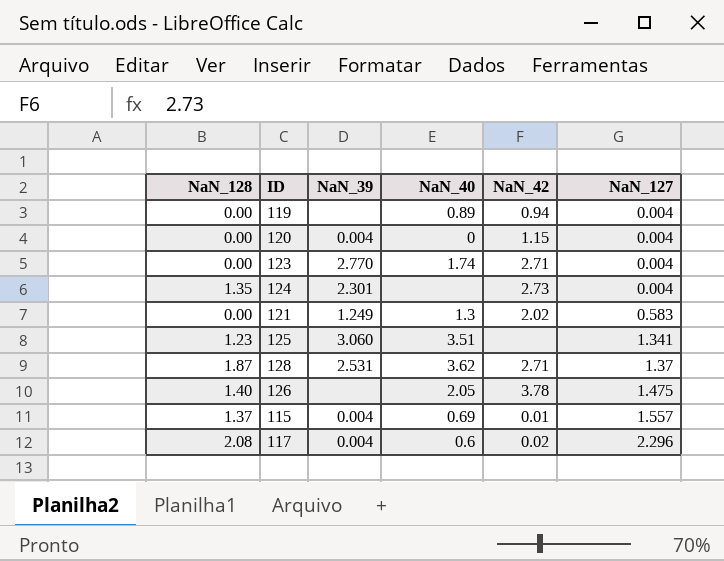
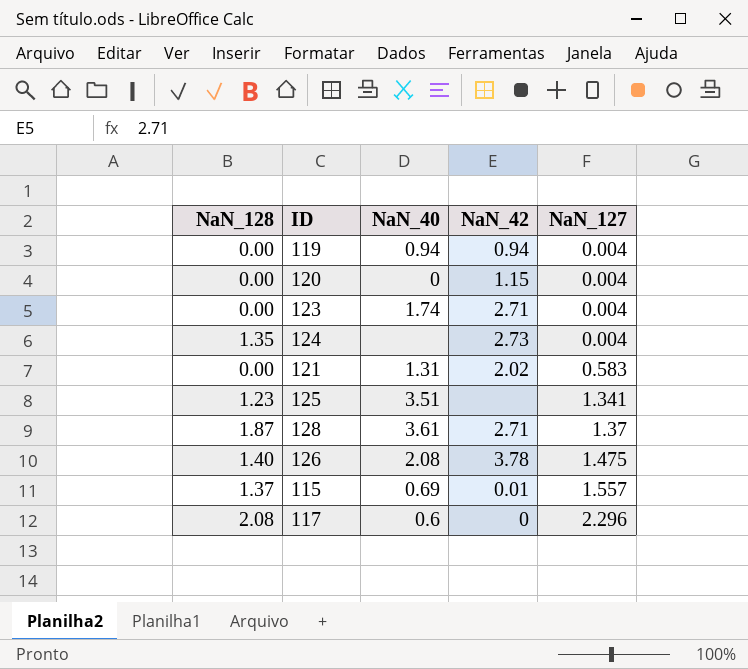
column NaN_39 | position: 3 -> none
119 | NaN_40: 0.89 -> 0.94
121 | NaN_40: 1.3 -> 1.31
128 | NaN_40: 3.62 -> 3.61
126 | NaN_40: 2.05 -> 2.08
117 | NaN_42: 0.02 -> 0

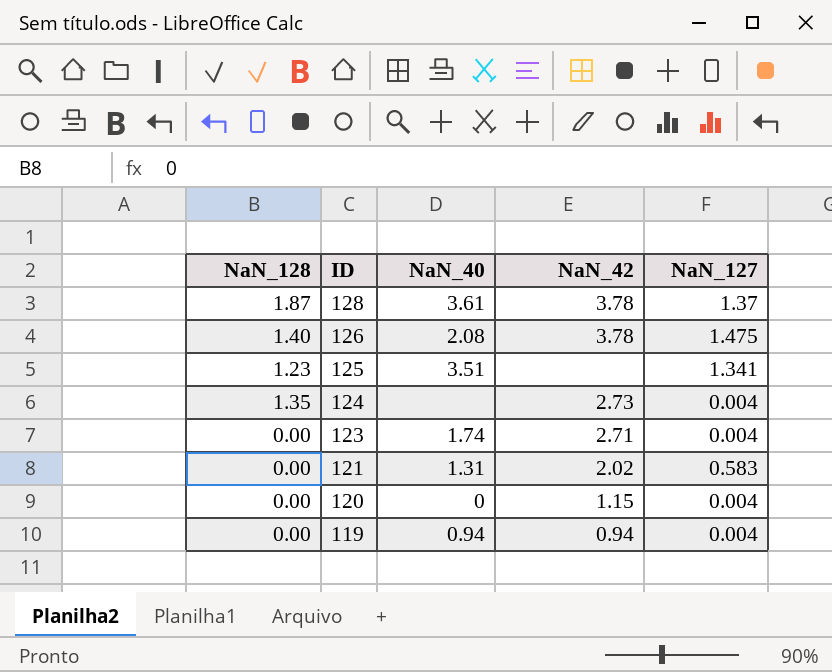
row order: NaN_127 ascending -> ID descending
row 115: 1.37 | 0.69 | 0.01 | 1.557 -> none
row 117: 2.08 | 0.6 | 0 | 2.296 -> none
128 | NaN_42: 2.71 -> 3.78

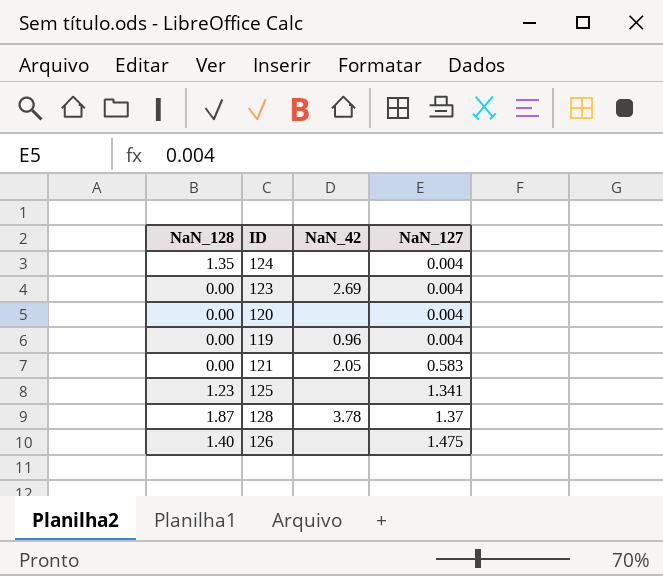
row order: ID descending -> NaN_127 ascending
column NaN_40 | position: 3 -> none
124 | NaN_42: 2.73 -> none
123 | NaN_42: 2.71 -> 2.69
120 | NaN_42: 1.15 -> none
119 | NaN_42: 0.94 -> 0.96
121 | NaN_42: 2.02 -> 2.05
126 | NaN_42: 3.78 -> none

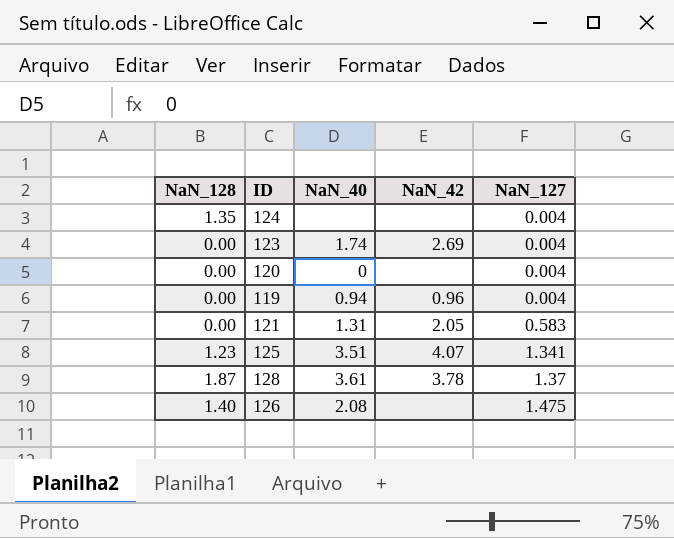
column NaN_40 | position: none -> 3
125 | NaN_42: none -> 4.07

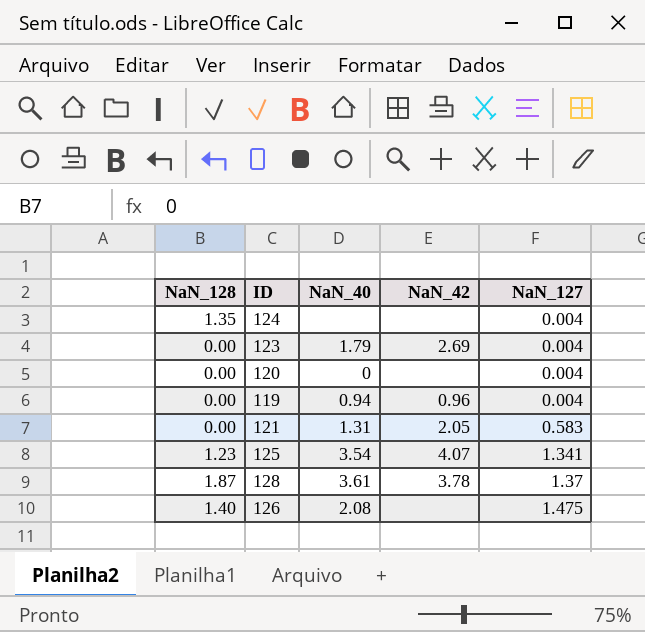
123 | NaN_40: 1.74 -> 1.79
125 | NaN_40: 3.51 -> 3.54

